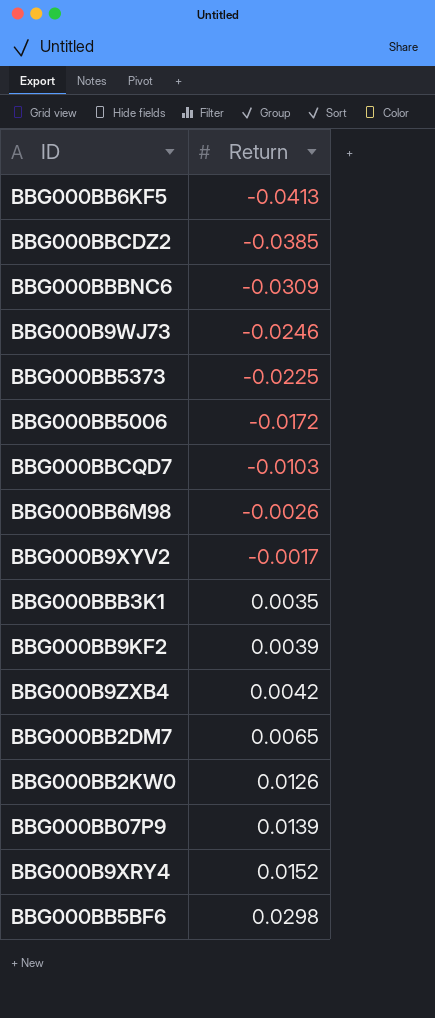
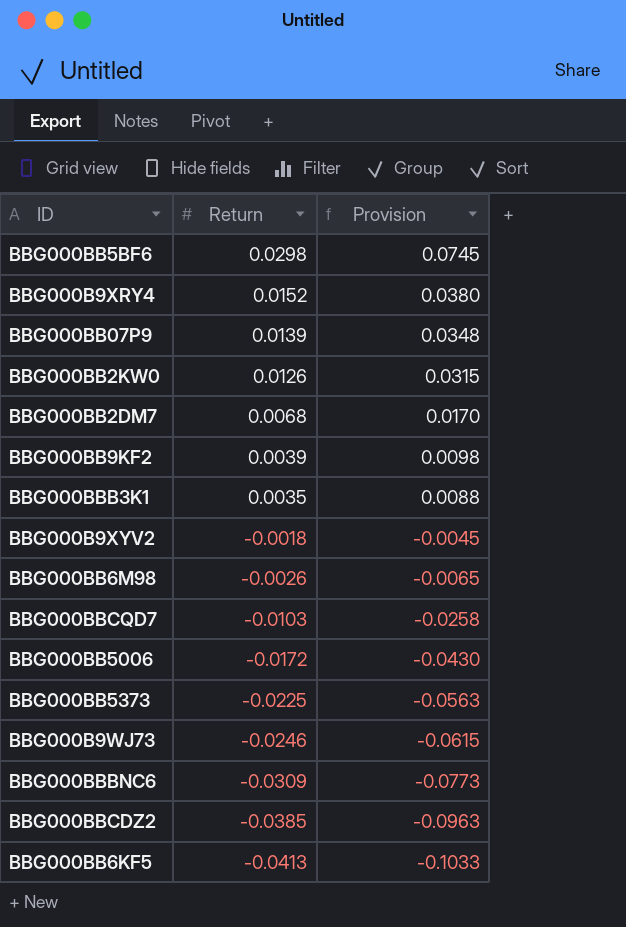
row order: Return ascending -> Return descending
column Provision | formula: none -> [Return] * 2.5
row BBG000B9ZXB4: 0.0042 -> none
BBG000BB2DM7 | Return: 0.0065 -> 0.0068
BBG000B9XYV2 | Return: -0.0017 -> -0.0018

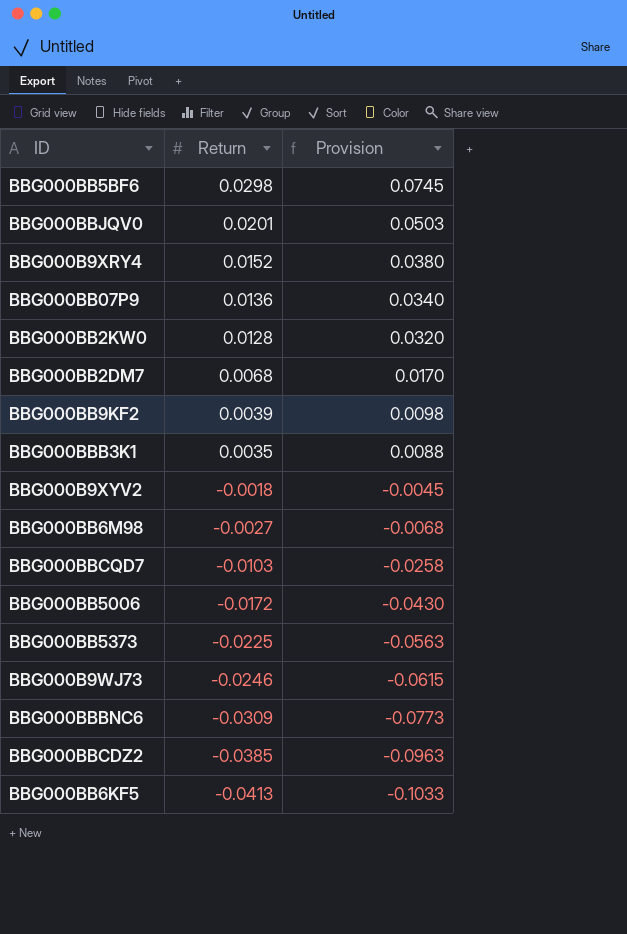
row BBG000BBJQV0: none -> 0.0201 | 0.0503
BBG000BB07P9 | Return: 0.0139 -> 0.0136
BBG000BB07P9 | Provision: 0.0348 -> 0.0340
BBG000BB2KW0 | Return: 0.0126 -> 0.0128
BBG000BB2KW0 | Provision: 0.0315 -> 0.0320
BBG000BB6M98 | Return: -0.0026 -> -0.0027
BBG000BB6M98 | Provision: -0.0065 -> -0.0068

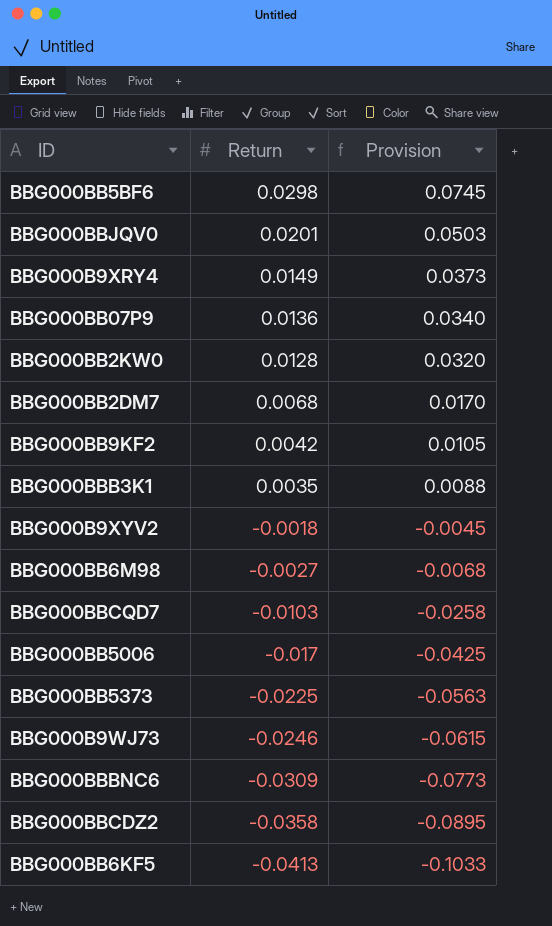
BBG000B9XRY4 | Return: 0.0152 -> 0.0149
BBG000B9XRY4 | Provision: 0.0380 -> 0.0373
BBG000BB9KF2 | Return: 0.0039 -> 0.0042
BBG000BB9KF2 | Provision: 0.0098 -> 0.0105
BBG000BB5006 | Return: -0.0172 -> -0.017
BBG000BB5006 | Provision: -0.0430 -> -0.0425
BBG000BBCDZ2 | Return: -0.0385 -> -0.0358
BBG000BBCDZ2 | Provision: -0.0963 -> -0.0895

